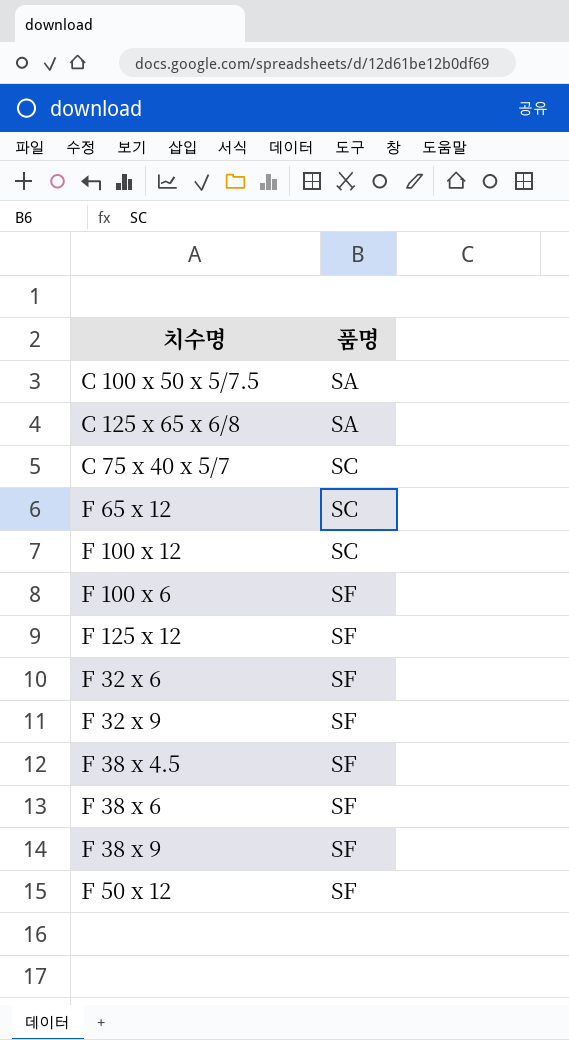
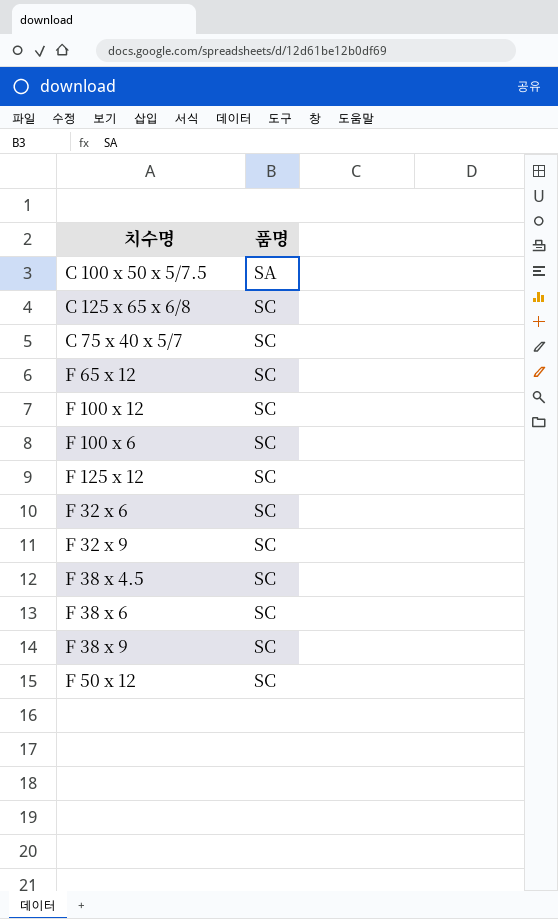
C 125 x 65 x 6/8 | 품명: SA -> SC
F 100 x 6 | 품명: SF -> SC
F 125 x 12 | 품명: SF -> SC
F 32 x 6 | 품명: SF -> SC
F 32 x 9 | 품명: SF -> SC
F 38 x 4.5 | 품명: SF -> SC
F 38 x 6 | 품명: SF -> SC
F 38 x 9 | 품명: SF -> SC
F 50 x 12 | 품명: SF -> SC

